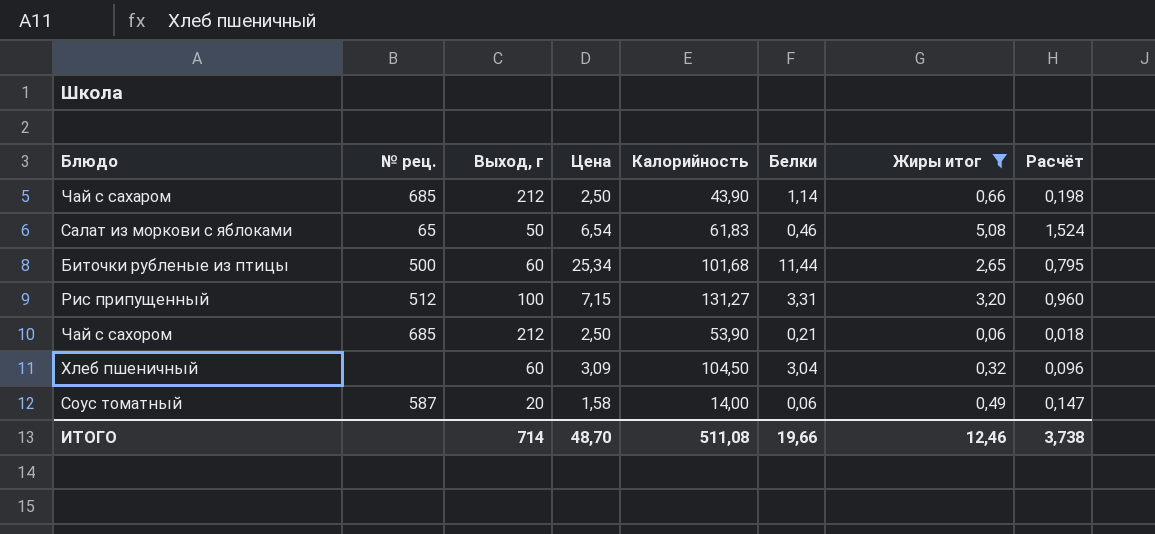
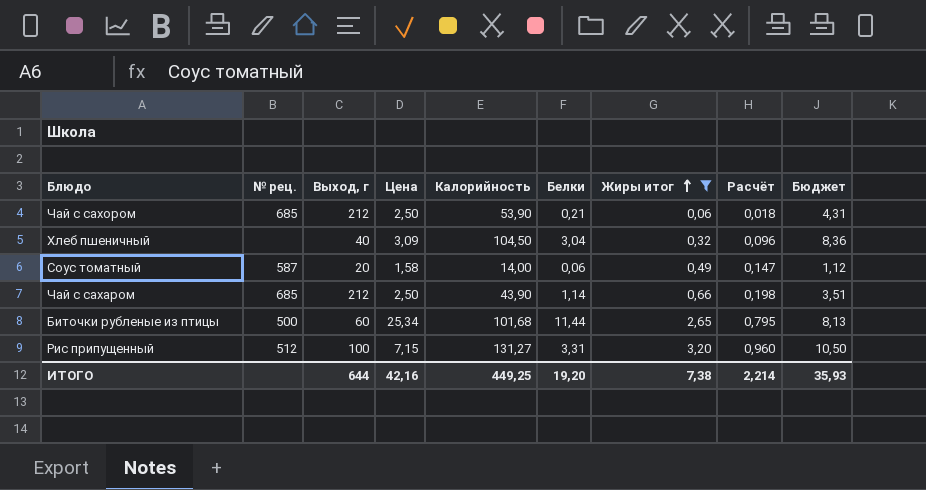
row order: none -> Жиры итог ascending
column Бюджет | formula: none -> [Калорийность] * 0,08
row Салат из моркови с яблоками: 65 | 50 | 6,54 | 61,83 | 0,46 | 5,08 | 1,524 -> none
Хлеб пшеничный | Выход, г: 60 -> 40
ИТОГО | Выход, г: 714 -> 644
ИТОГО | Цена: 48,70 -> 42,16
ИТОГО | Калорийность: 511,08 -> 449,25
ИТОГО | Белки: 19,66 -> 19,20
ИТОГО | Жиры итог: 12,46 -> 7,38
ИТОГО | Расчёт: 3,738 -> 2,214

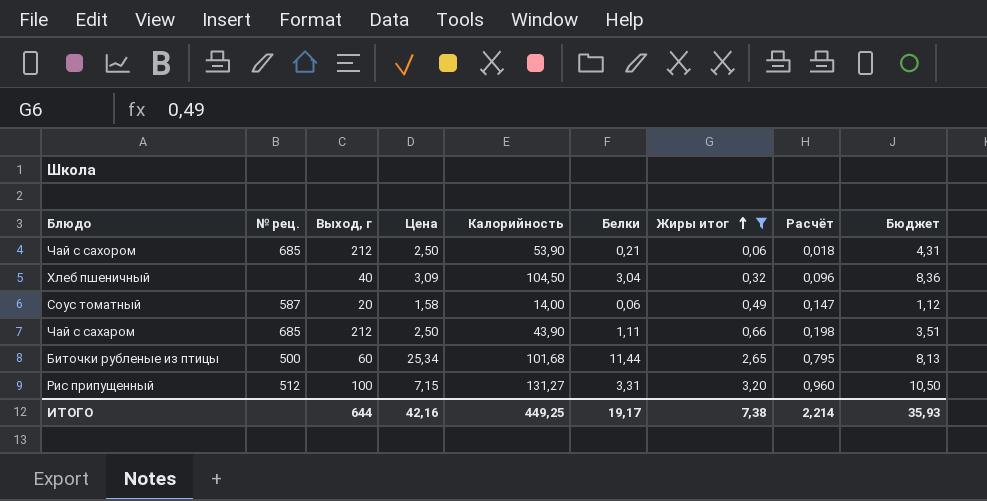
Чай с сахаром | Белки: 1,14 -> 1,11
ИТОГО | Белки: 19,20 -> 19,17

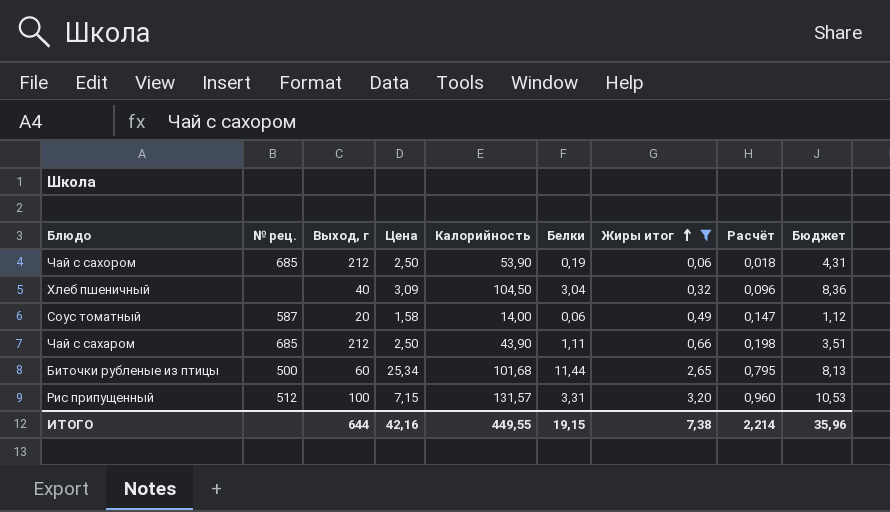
Чай с сахором | Белки: 0,21 -> 0,19
Рис припущенный | Калорийность: 131,27 -> 131,57
Рис припущенный | Бюджет: 10,50 -> 10,53
ИТОГО | Калорийность: 449,25 -> 449,55
ИТОГО | Белки: 19,17 -> 19,15
ИТОГО | Бюджет: 35,93 -> 35,96

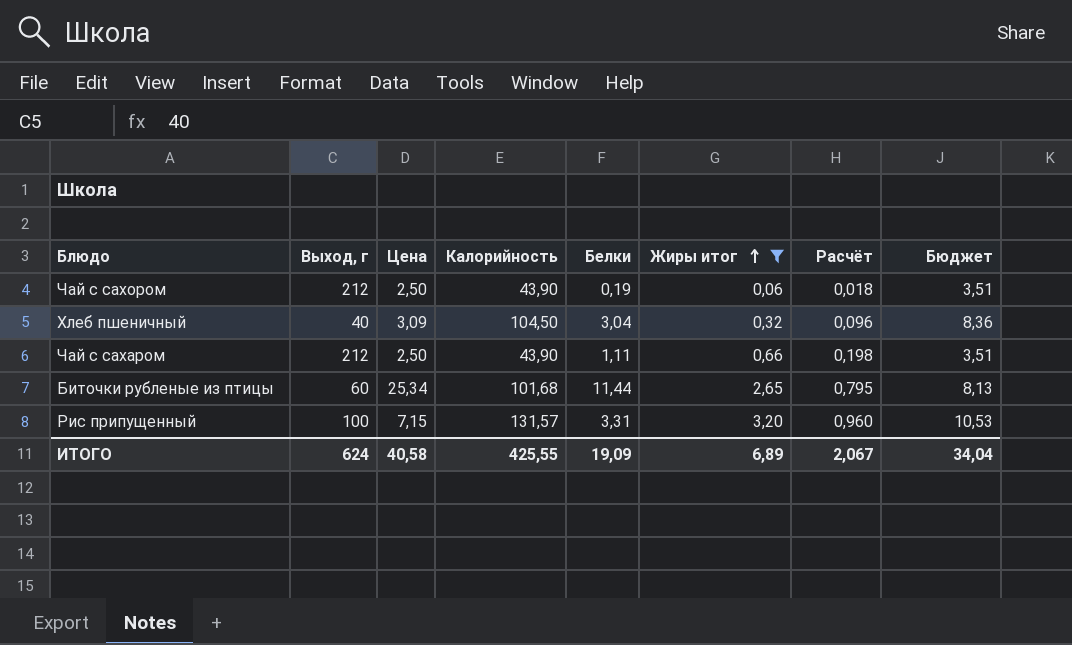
column № рец. | position: 2 -> none
row Соус томатный: 587 | 20 | 1,58 | 14,00 | 0,06 | 0,49 | 0,147 | 1,12 -> none
Чай с сахором | Калорийность: 53,90 -> 43,90
Чай с сахором | Бюджет: 4,31 -> 3,51
ИТОГО | Выход, г: 644 -> 624
ИТОГО | Цена: 42,16 -> 40,58
ИТОГО | Калорийность: 449,55 -> 425,55
ИТОГО | Белки: 19,15 -> 19,09
ИТОГО | Жиры итог: 7,38 -> 6,89
ИТОГО | Расчёт: 2,214 -> 2,067
ИТОГО | Бюджет: 35,96 -> 34,04

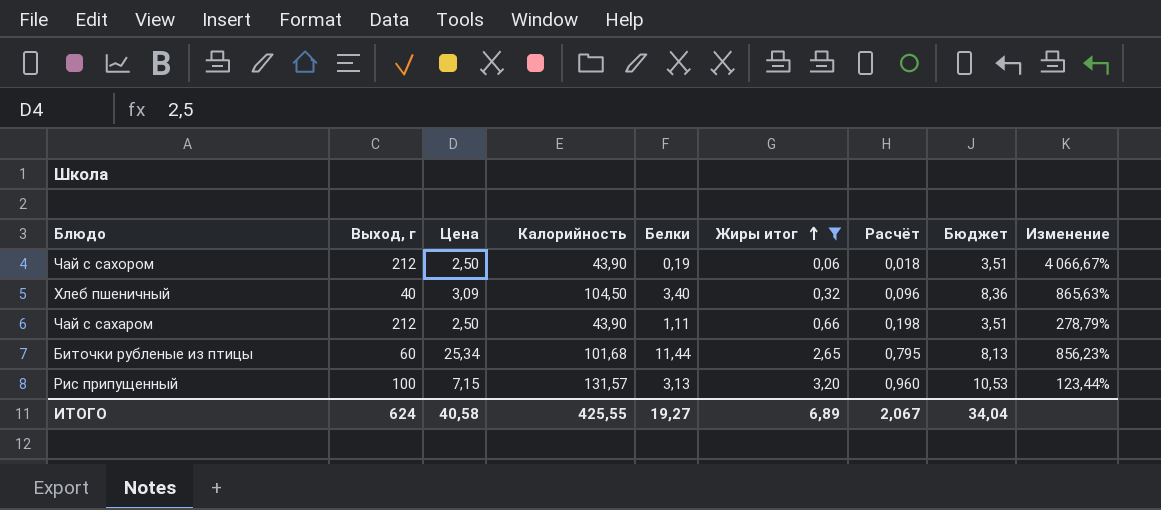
column Изменение | formula: none -> ([Цена] - [Жиры итог]) / [Жиры итог]
Хлеб пшеничный | Белки: 3,04 -> 3,40
Рис припущенный | Белки: 3,31 -> 3,13
ИТОГО | Белки: 19,09 -> 19,27

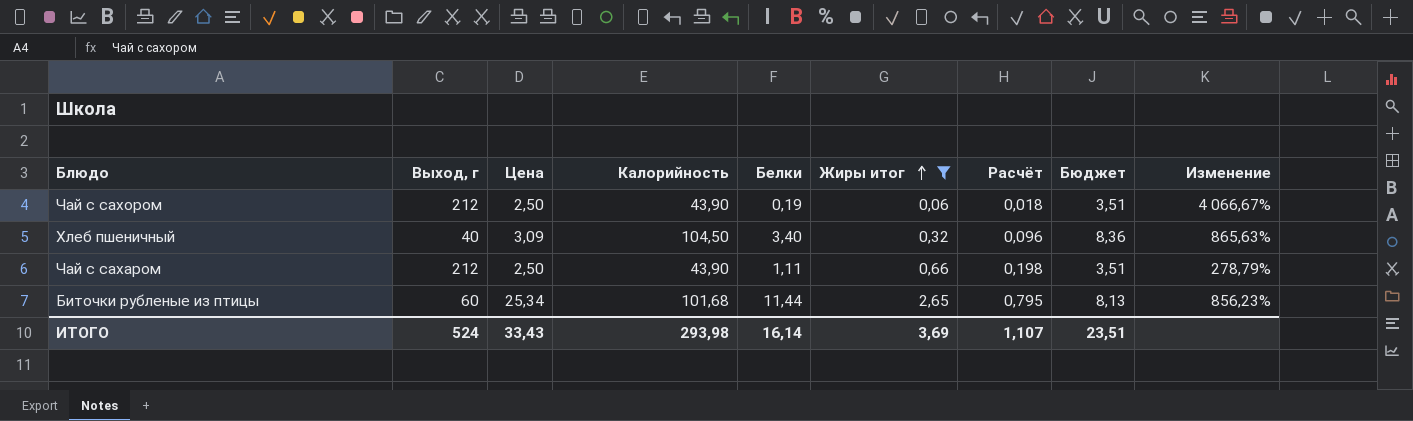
row Рис припущенный: 100 | 7,15 | 131,57 | 3,13 | 3,20 | 0,960 | 10,53 | 123,44% -> none
ИТОГО | Выход, г: 624 -> 524
ИТОГО | Цена: 40,58 -> 33,43
ИТОГО | Калорийность: 425,55 -> 293,98
ИТОГО | Белки: 19,27 -> 16,14
ИТОГО | Жиры итог: 6,89 -> 3,69
ИТОГО | Расчёт: 2,067 -> 1,107
ИТОГО | Бюджет: 34,04 -> 23,51

